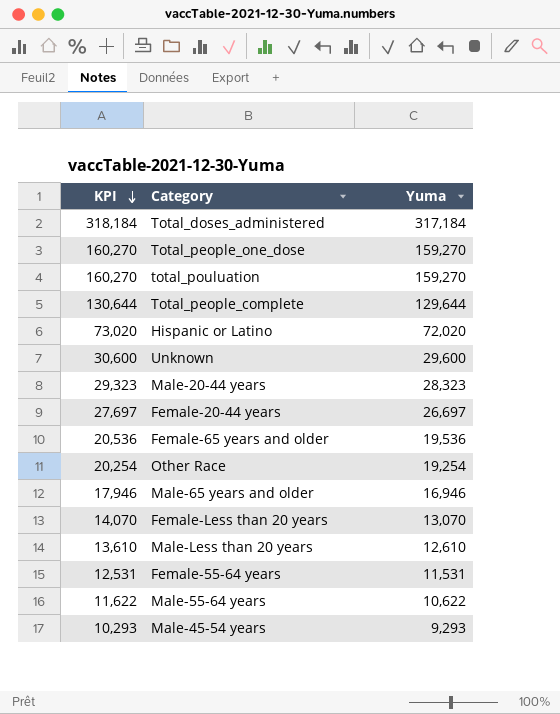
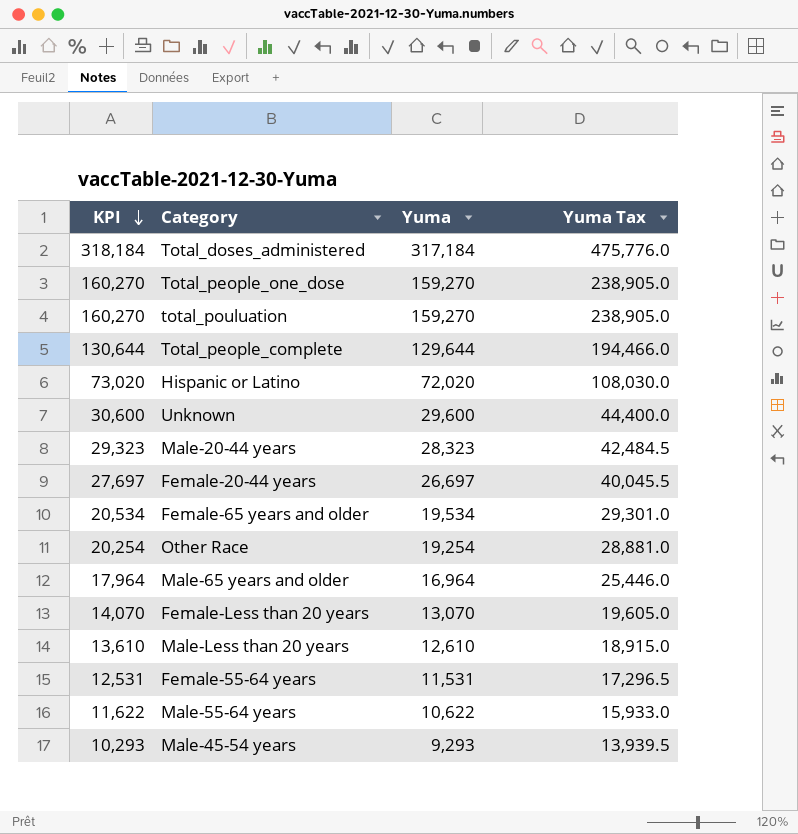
column Yuma Tax | formula: none -> [Yuma] * 1.5
Female-65 years and older | KPI: 20,536 -> 20,534
Female-65 years and older | Yuma: 19,536 -> 19,534
Male-65 years and older | KPI: 17,946 -> 17,964
Male-65 years and older | Yuma: 16,946 -> 16,964

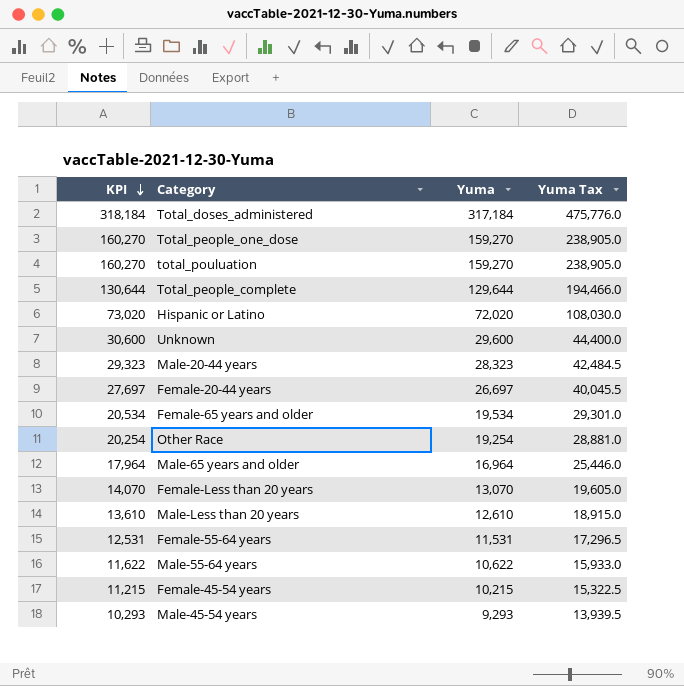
row Female-45-54 years: none -> 11,215 | 10,215 | 15,322.5

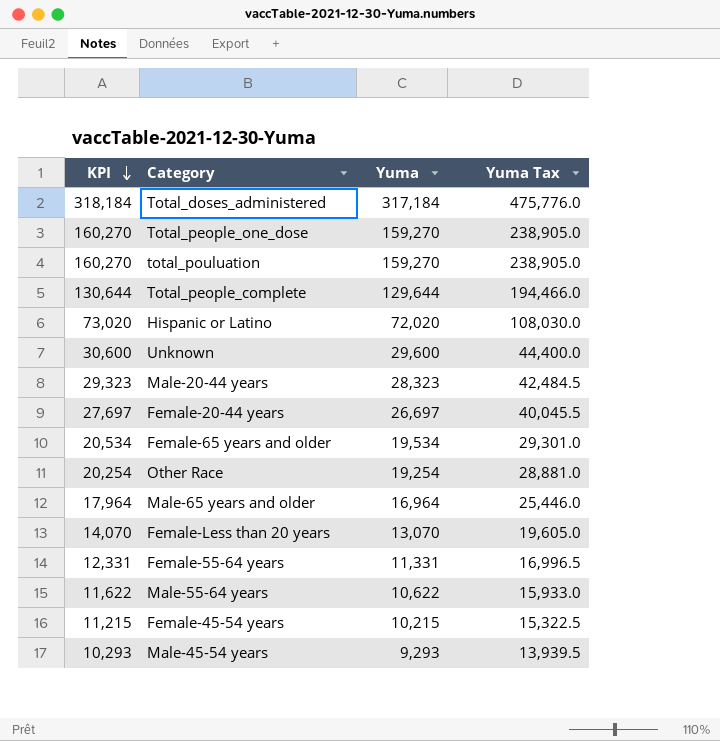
row Male-Less than 20 years: 13,610 | 12,610 | 18,915.0 -> none
Female-55-64 years | KPI: 12,531 -> 12,331
Female-55-64 years | Yuma: 11,531 -> 11,331
Female-55-64 years | Yuma Tax: 17,296.5 -> 16,996.5

